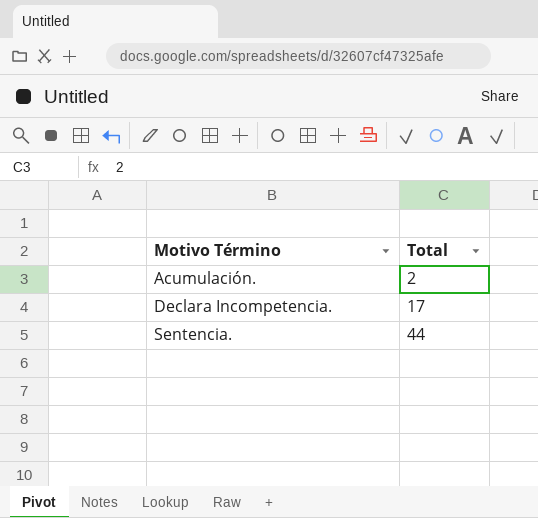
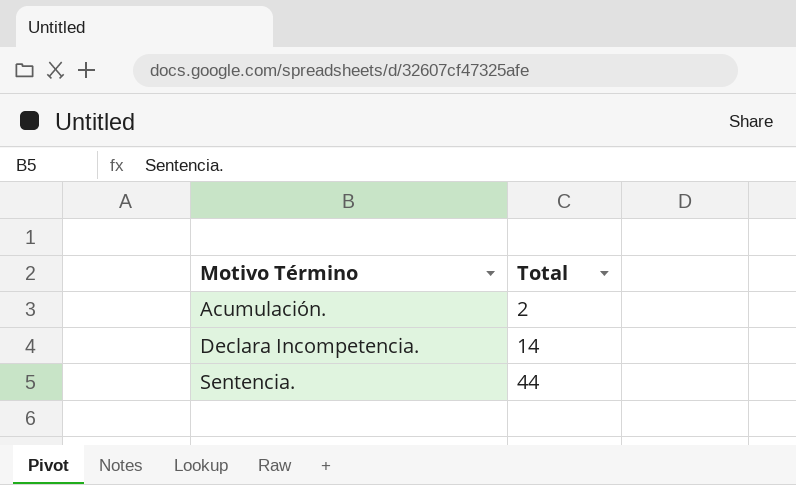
Declara Incompetencia. | Total: 17 -> 14

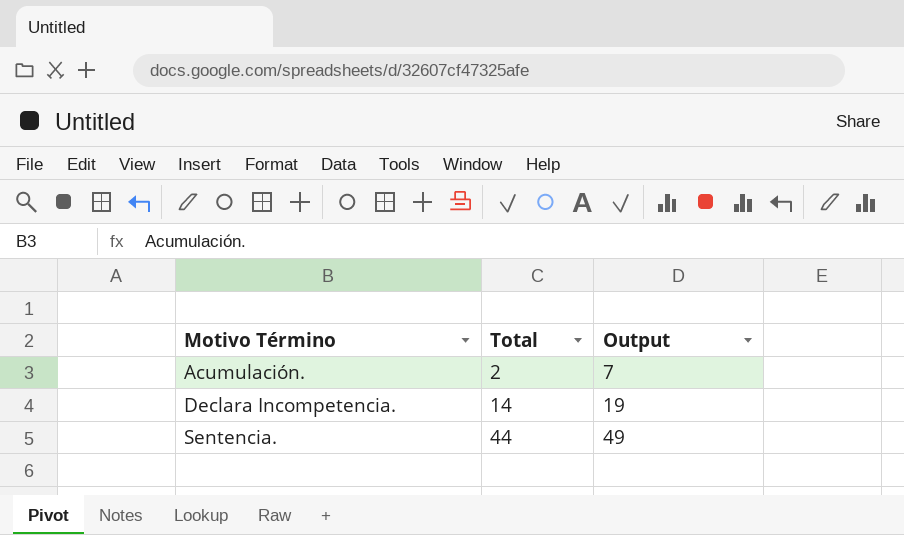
column Output | formula: none -> [Total] + 5

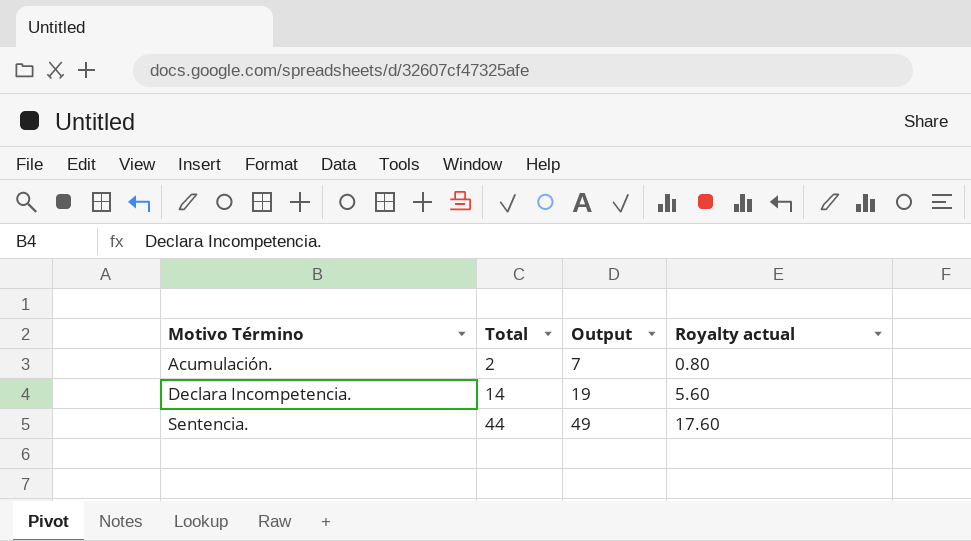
column Royalty actual | formula: none -> [Total] * 0.4

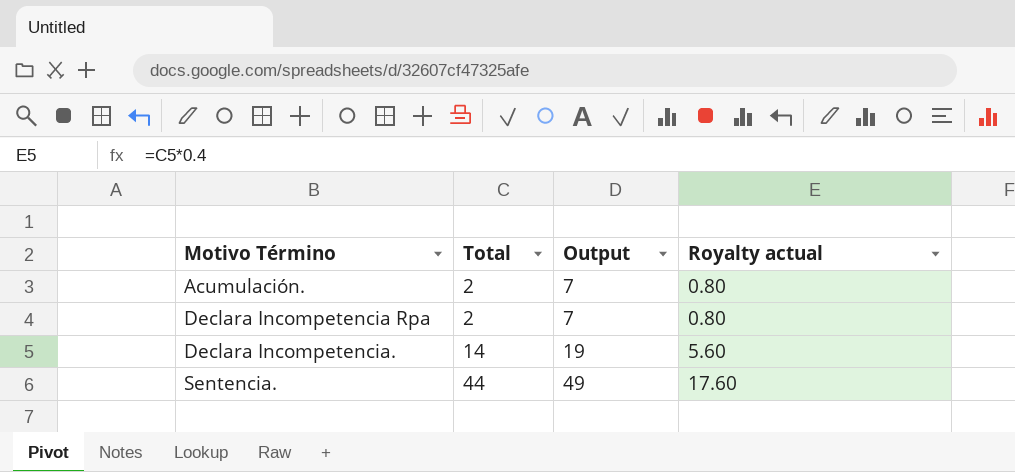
row Declara Incompetencia Rpa: none -> 2 | 7 | 0.80

